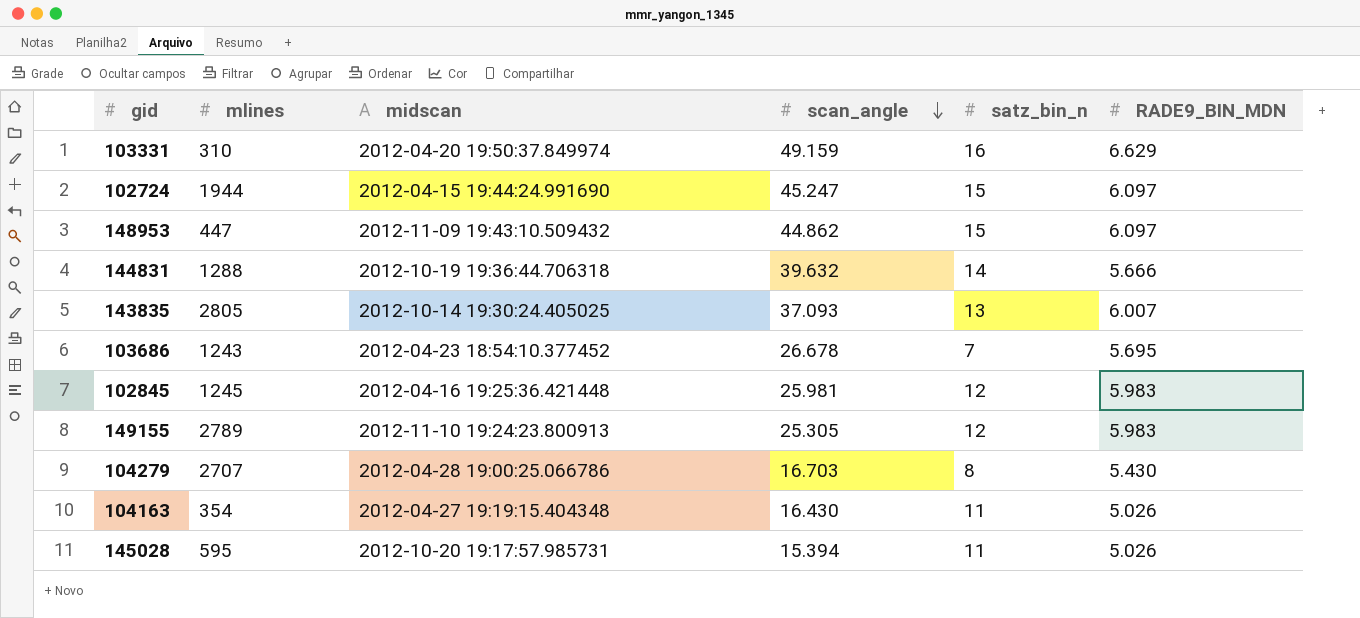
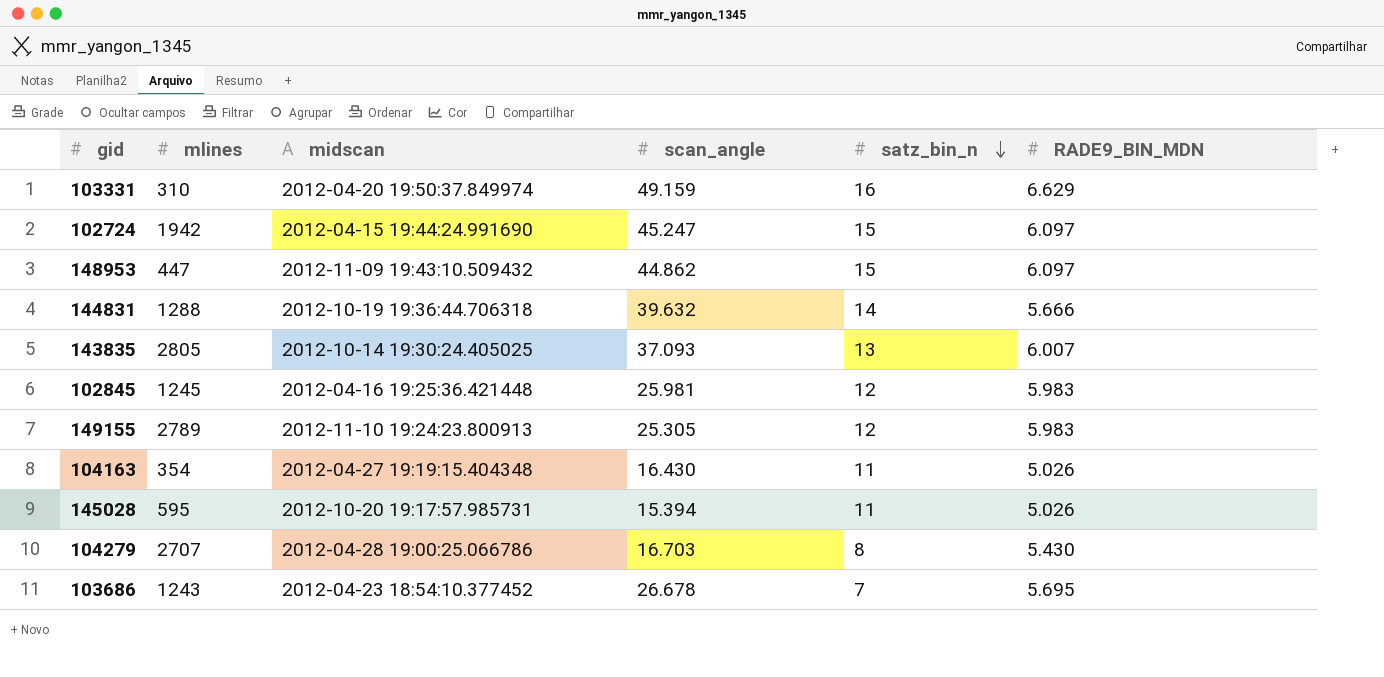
row order: scan_angle descending -> satz_bin_n descending
102724 | mlines: 1944 -> 1942

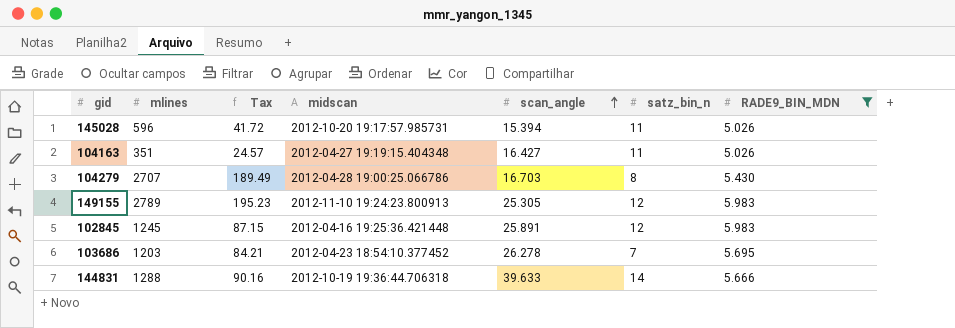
filter: none -> RADE9_BIN_MDN <= 5.983
row order: satz_bin_n descending -> scan_angle ascending
column Tax | formula: none -> [mlines] * 0.07
145028 | mlines: 595 -> 596
104163 | mlines: 354 -> 351
104163 | scan_angle: 16.430 -> 16.427
102845 | scan_angle: 25.981 -> 25.891
103686 | mlines: 1243 -> 1203
103686 | scan_angle: 26.678 -> 26.278
144831 | scan_angle: 39.632 -> 39.633

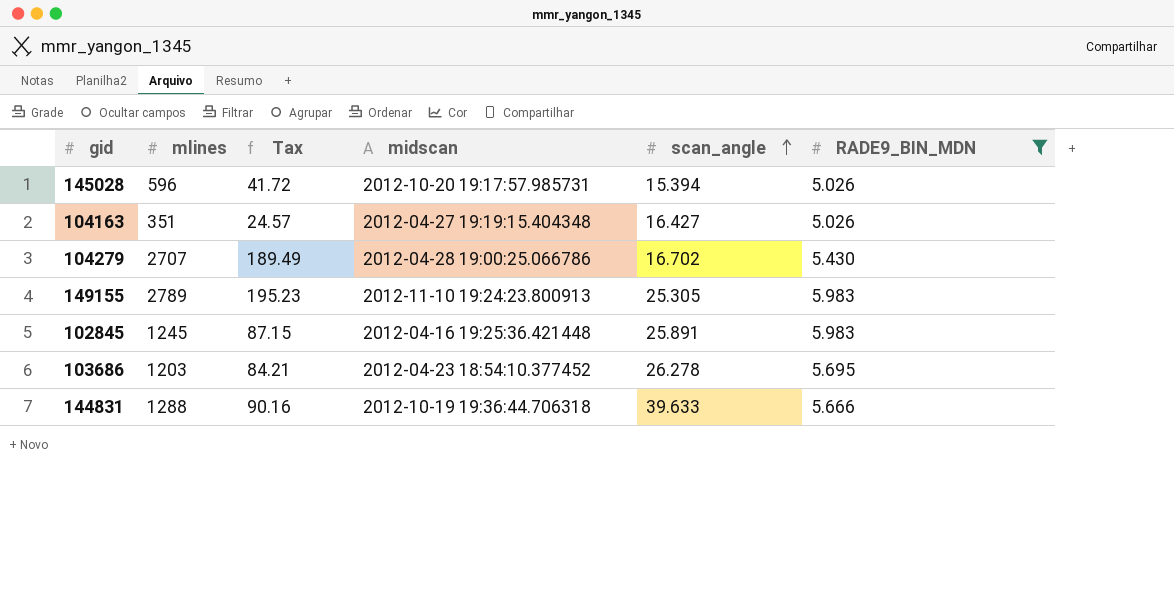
column satz_bin_n | position: 6 -> none
104279 | scan_angle: 16.703 -> 16.702

